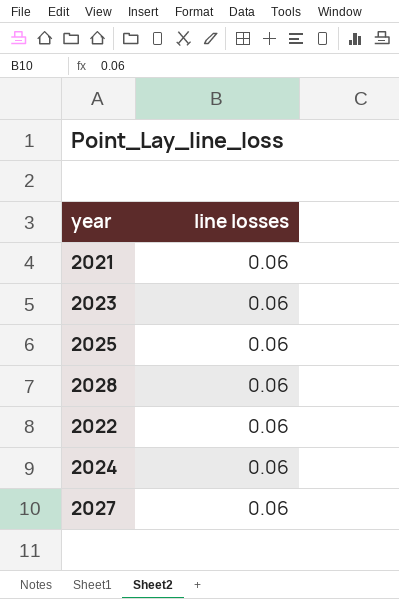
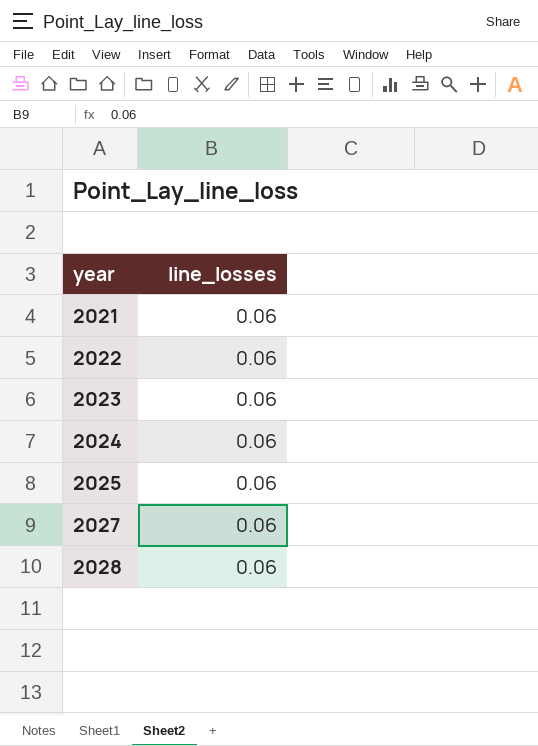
row order: none -> year ascending
column name: line losses -> line_losses

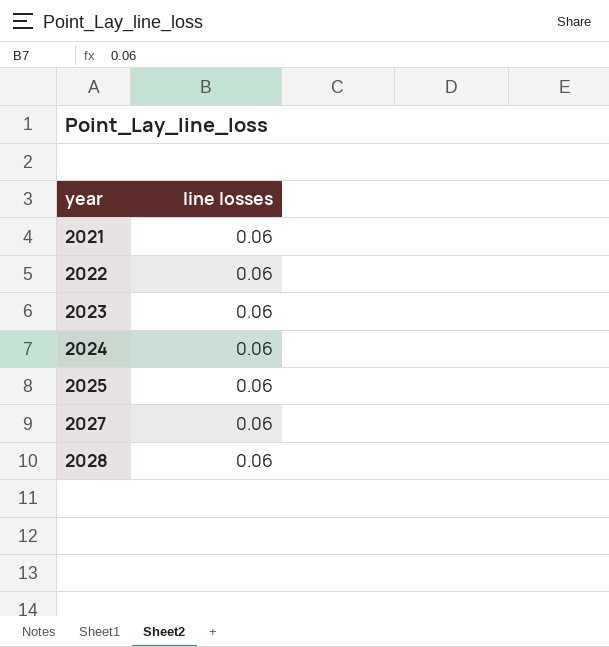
column name: line_losses -> line losses

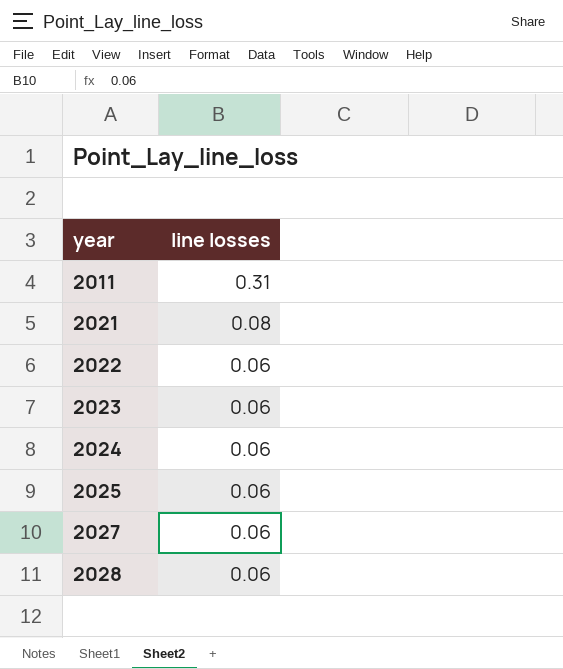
row 2011: none -> 0.31
2021 | line losses: 0.06 -> 0.08

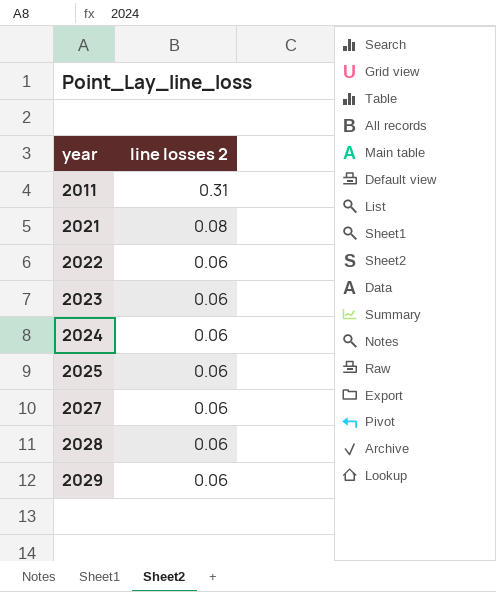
column name: line losses -> line losses 2
row 2029: none -> 0.06

